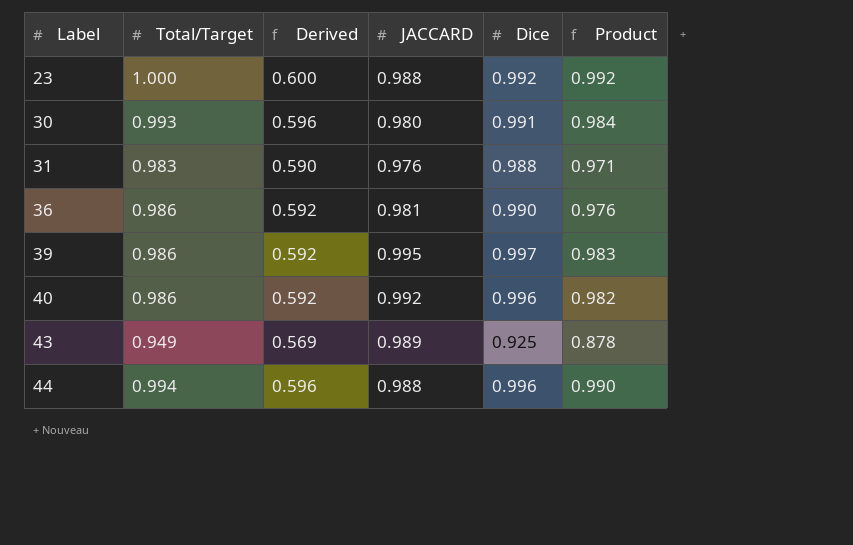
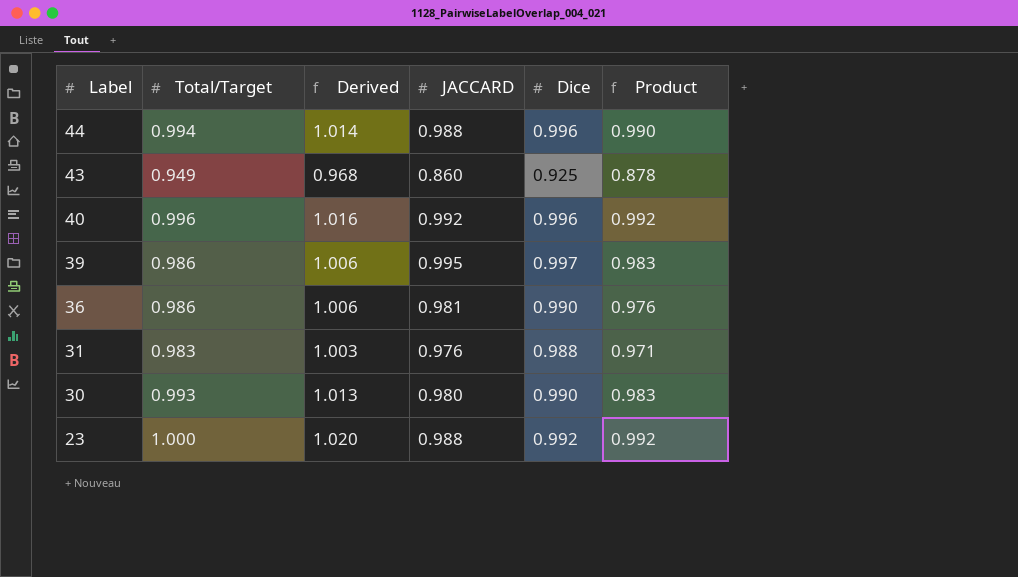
row order: Label ascending -> Label descending
column Derived | formula: [Total/Target] * 0.6 -> [Total/Target] * 1.02
43 | JACCARD: 0.989 -> 0.860
40 | Total/Target: 0.986 -> 0.996
40 | Product: 0.982 -> 0.992
30 | Dice: 0.991 -> 0.990
30 | Product: 0.984 -> 0.983

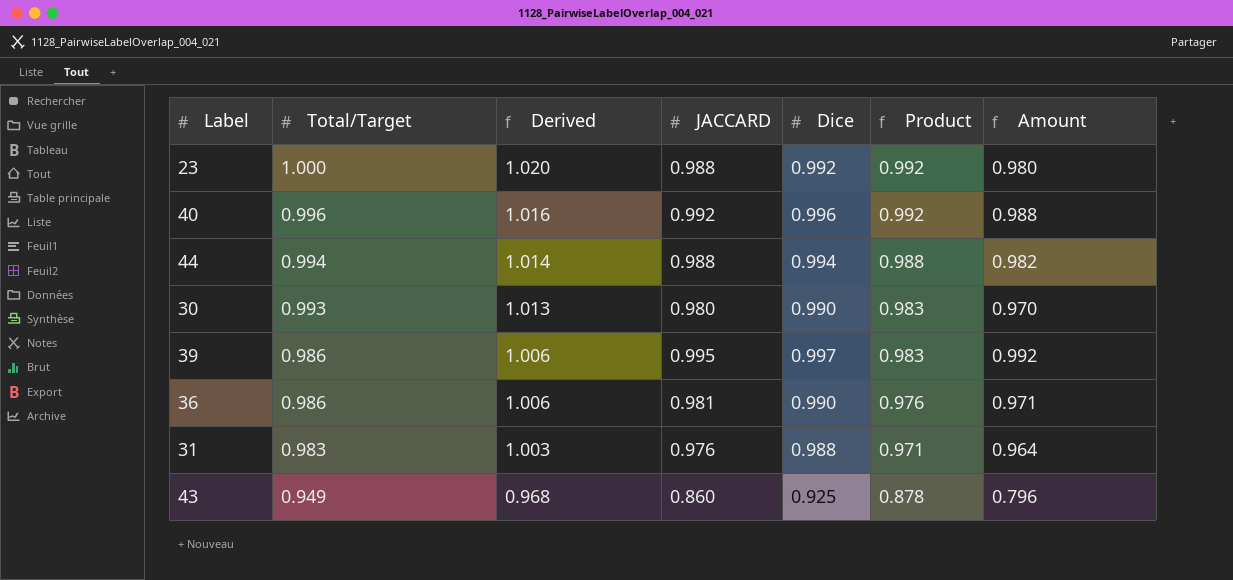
row order: Label descending -> Total/Target descending
column Amount | formula: none -> [JACCARD] * [Dice]
44 | Dice: 0.996 -> 0.994
44 | Product: 0.990 -> 0.988

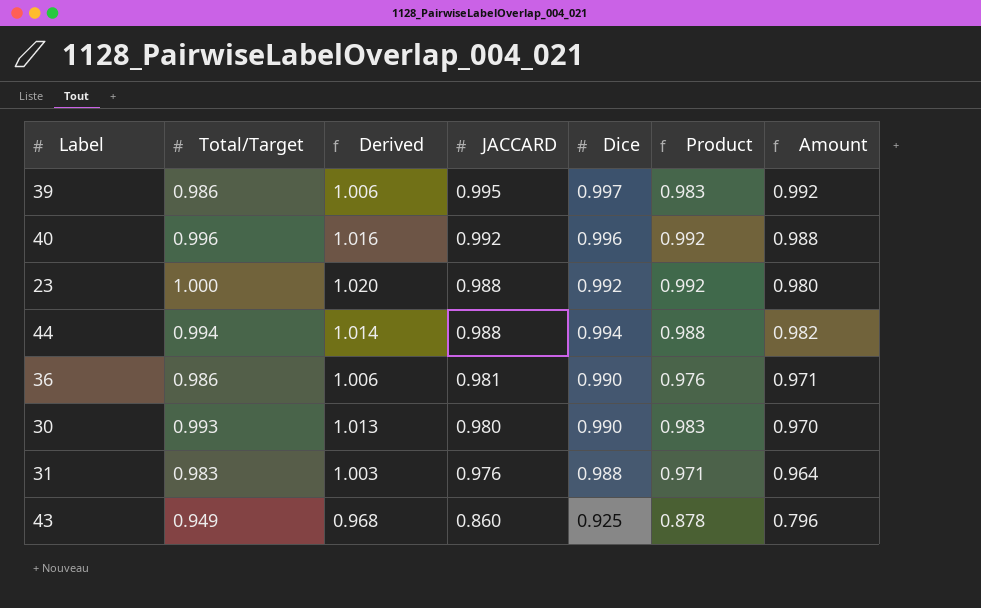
row order: Total/Target descending -> JACCARD descending

